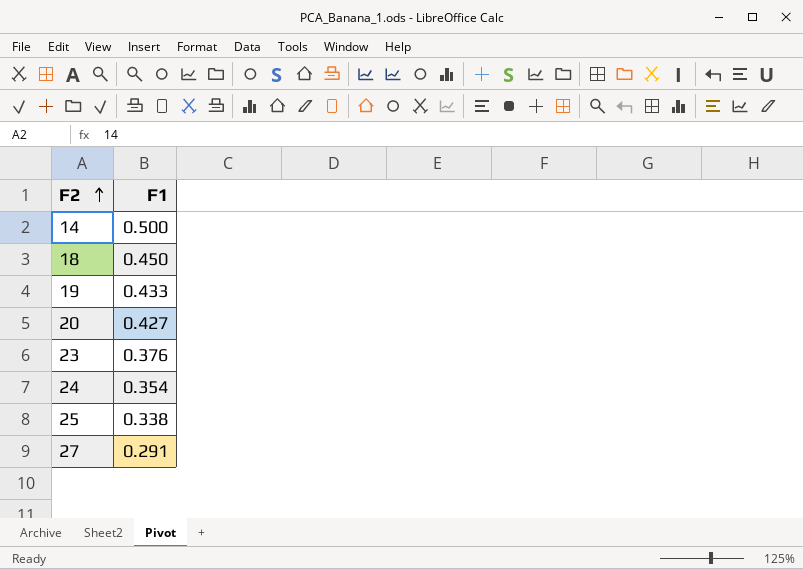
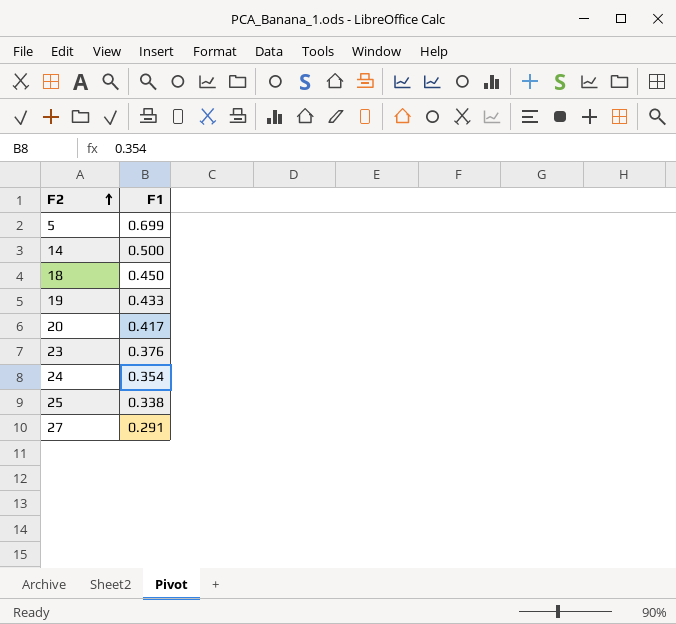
row 5: none -> 0.699
20 | F1: 0.427 -> 0.417

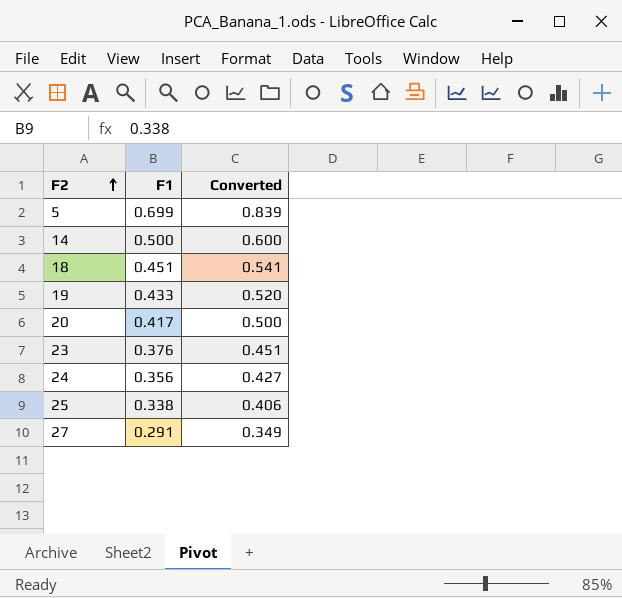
column Converted | formula: none -> [F1] * 1.2
18 | F1: 0.450 -> 0.451
24 | F1: 0.354 -> 0.356

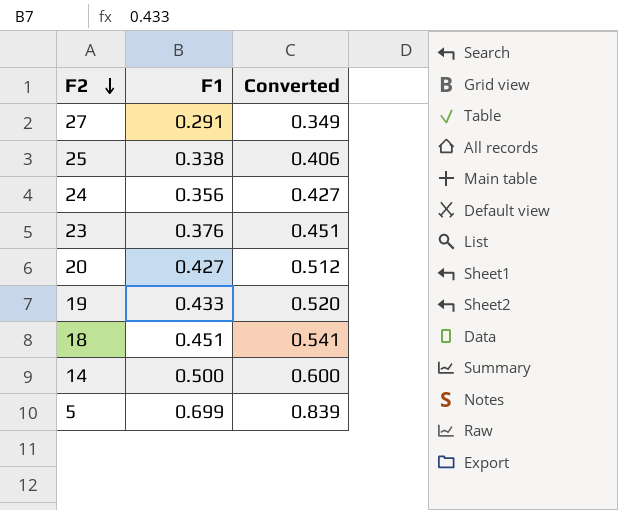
row order: F2 ascending -> F2 descending
20 | F1: 0.417 -> 0.427
20 | Converted: 0.500 -> 0.512

